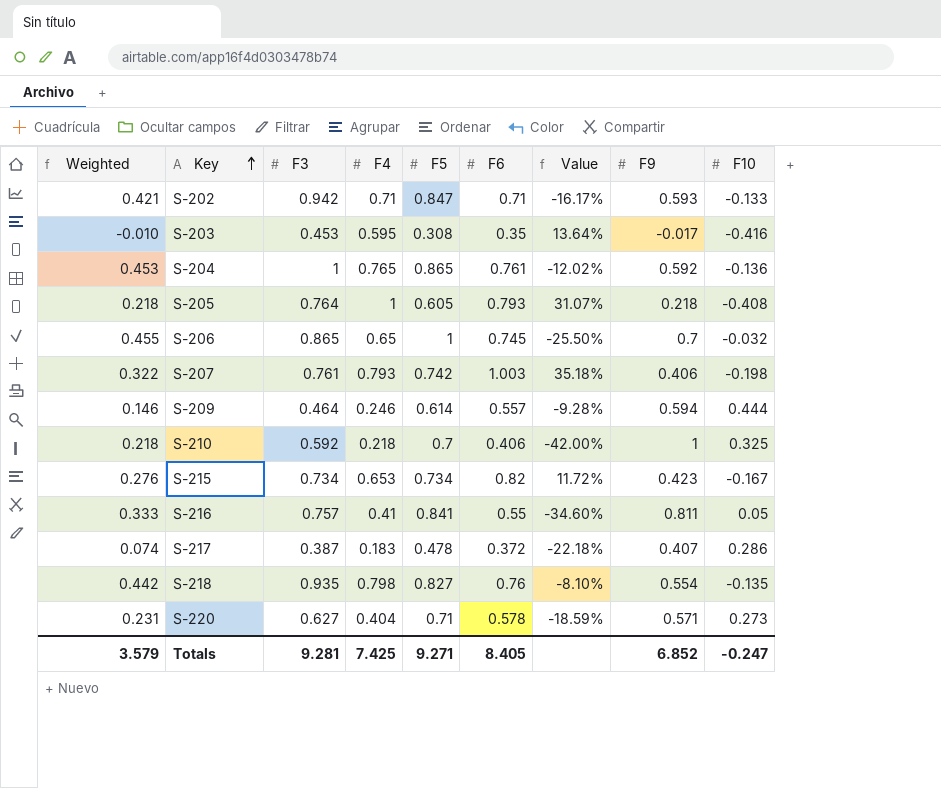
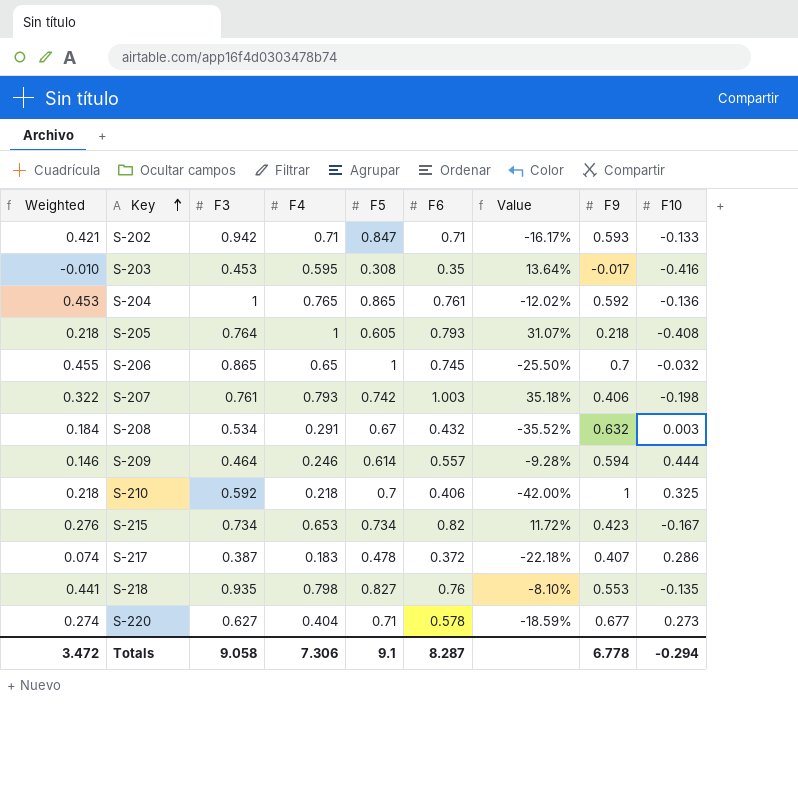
row S-216: 0.333 | 0.757 | 0.41 | 0.841 | 0.55 | -34.60% | 0.811 | 0.05 -> none
row S-208: none -> 0.184 | 0.534 | 0.291 | 0.67 | 0.432 | -35.52% | 0.632 | 0.003
S-218 | Weighted: 0.442 -> 0.441
S-218 | F9: 0.554 -> 0.553
S-220 | Weighted: 0.231 -> 0.274
S-220 | F9: 0.571 -> 0.677
Totals | Weighted: 3.579 -> 3.472
Totals | F3: 9.281 -> 9.058
Totals | F4: 7.425 -> 7.306
Totals | F5: 9.271 -> 9.1
Totals | F6: 8.405 -> 8.287
Totals | F9: 6.852 -> 6.778
Totals | F10: -0.247 -> -0.294

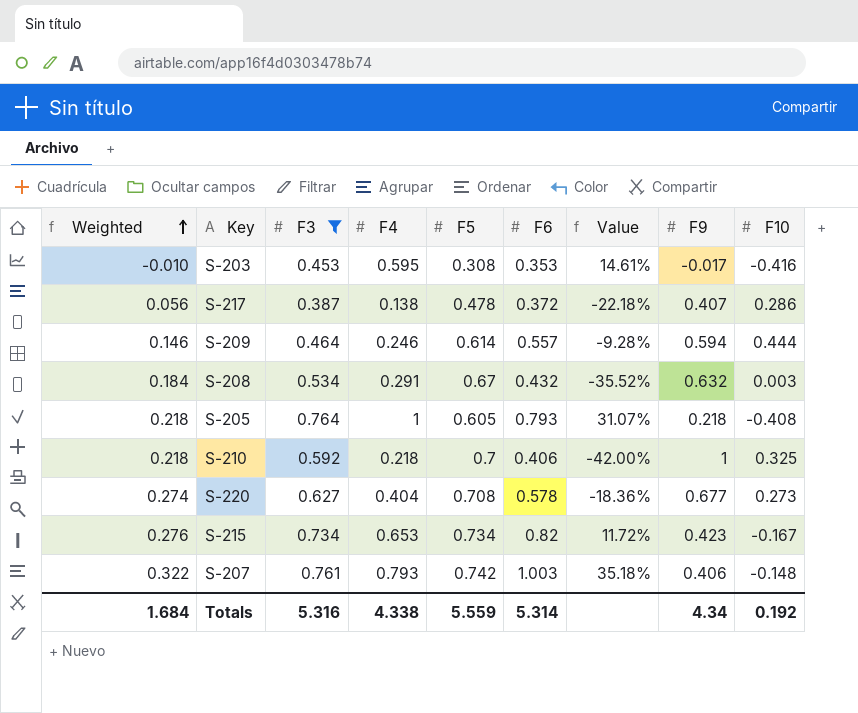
filter: none -> F3 <= 0.764
row order: Key ascending -> Weighted ascending
S-203 | F6: 0.35 -> 0.353
S-203 | Value: 13.64% -> 14.61%
S-217 | Weighted: 0.074 -> 0.056
S-217 | F4: 0.183 -> 0.138
S-220 | F5: 0.71 -> 0.708
S-220 | Value: -18.59% -> -18.36%
S-207 | F10: -0.198 -> -0.148
Totals | Weighted: 3.472 -> 1.684
Totals | F3: 9.058 -> 5.316
Totals | F4: 7.306 -> 4.338
Totals | F5: 9.1 -> 5.559
Totals | F6: 8.287 -> 5.314
Totals | F9: 6.778 -> 4.34
Totals | F10: -0.294 -> 0.192

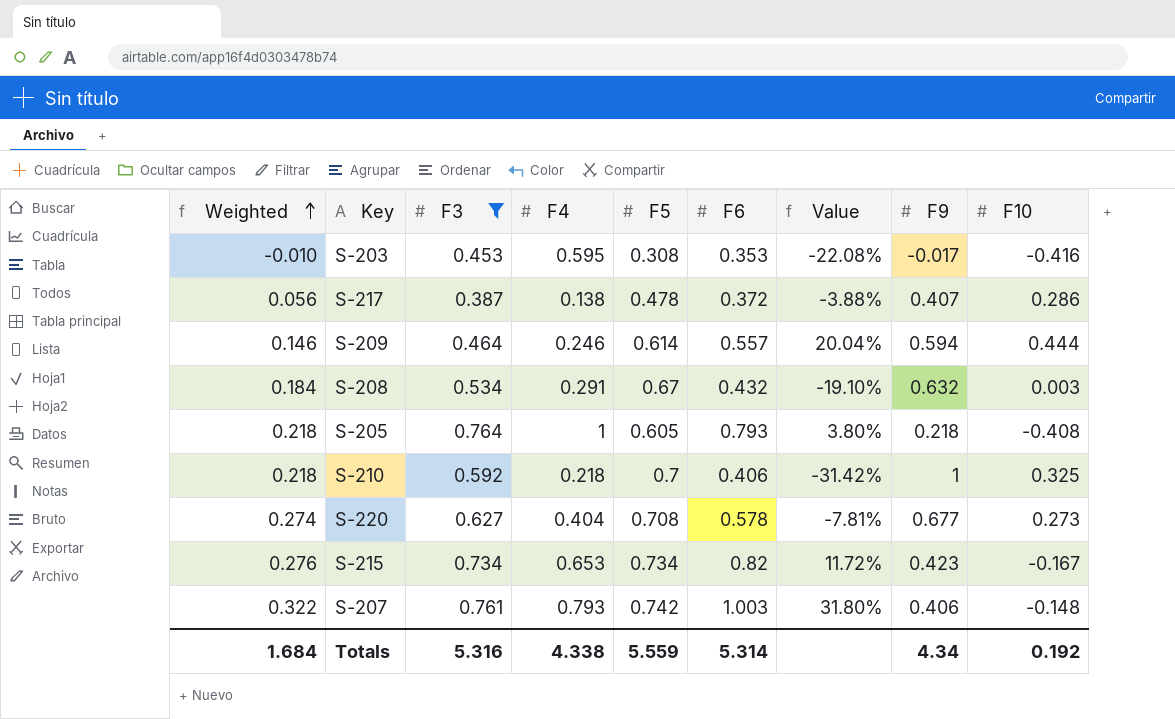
column Value | formula: ([F6] - [F5]) / [F5] -> ([F6] - [F3]) / [F3]

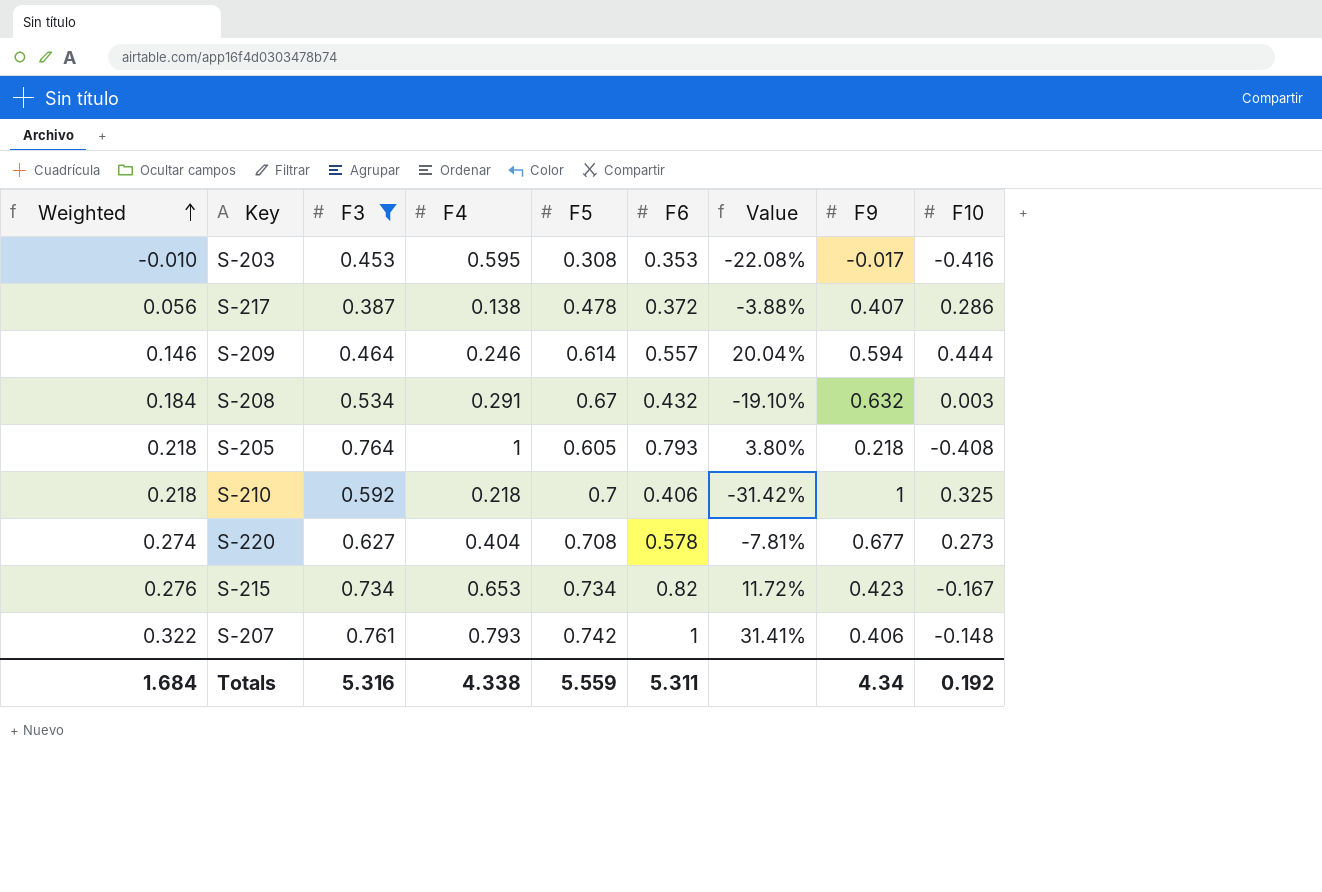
S-207 | F6: 1.003 -> 1
S-207 | Value: 31.80% -> 31.41%
Totals | F6: 5.314 -> 5.311

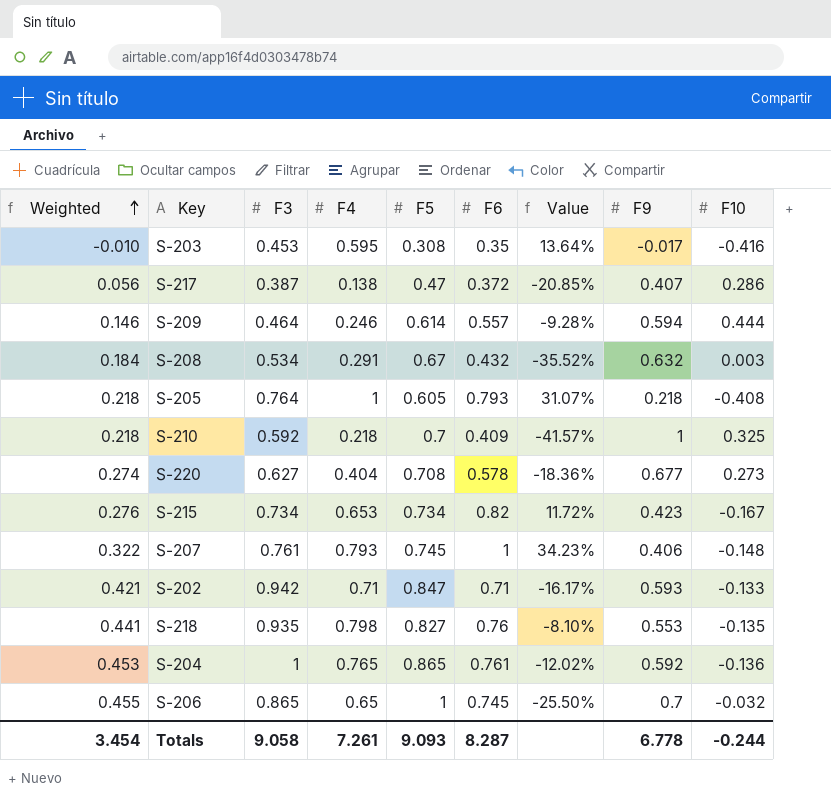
filter: F3 <= 0.764 -> none
column Value | formula: ([F6] - [F3]) / [F3] -> ([F6] - [F5]) / [F5]
S-203 | F6: 0.353 -> 0.35
S-217 | F5: 0.478 -> 0.47
S-210 | F6: 0.406 -> 0.409
S-207 | F5: 0.742 -> 0.745
Totals | Weighted: 1.684 -> 3.454
Totals | F3: 5.316 -> 9.058
Totals | F4: 4.338 -> 7.261
Totals | F5: 5.559 -> 9.093
Totals | F6: 5.311 -> 8.287
Totals | F9: 4.34 -> 6.778
Totals | F10: 0.192 -> -0.244

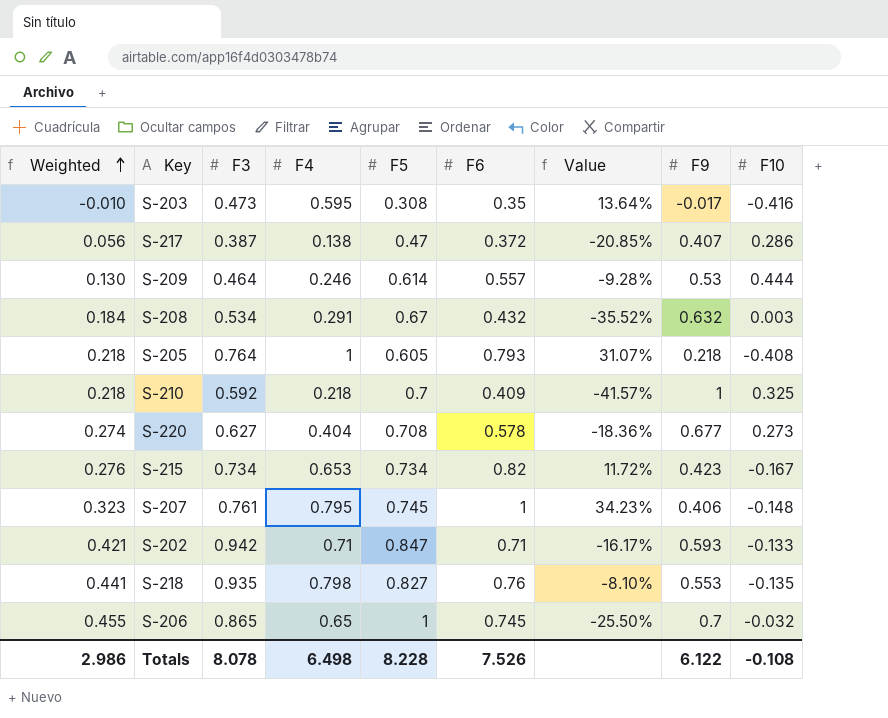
row S-204: 0.453 | 1 | 0.765 | 0.865 | 0.761 | -12.02% | 0.592 | -0.136 -> none
S-203 | F3: 0.453 -> 0.473
S-209 | Weighted: 0.146 -> 0.130
S-209 | F9: 0.594 -> 0.53
S-207 | Weighted: 0.322 -> 0.323
S-207 | F4: 0.793 -> 0.795
Totals | Weighted: 3.454 -> 2.986
Totals | F3: 9.058 -> 8.078
Totals | F4: 7.261 -> 6.498
Totals | F5: 9.093 -> 8.228
Totals | F6: 8.287 -> 7.526
Totals | F9: 6.778 -> 6.122
Totals | F10: -0.244 -> -0.108

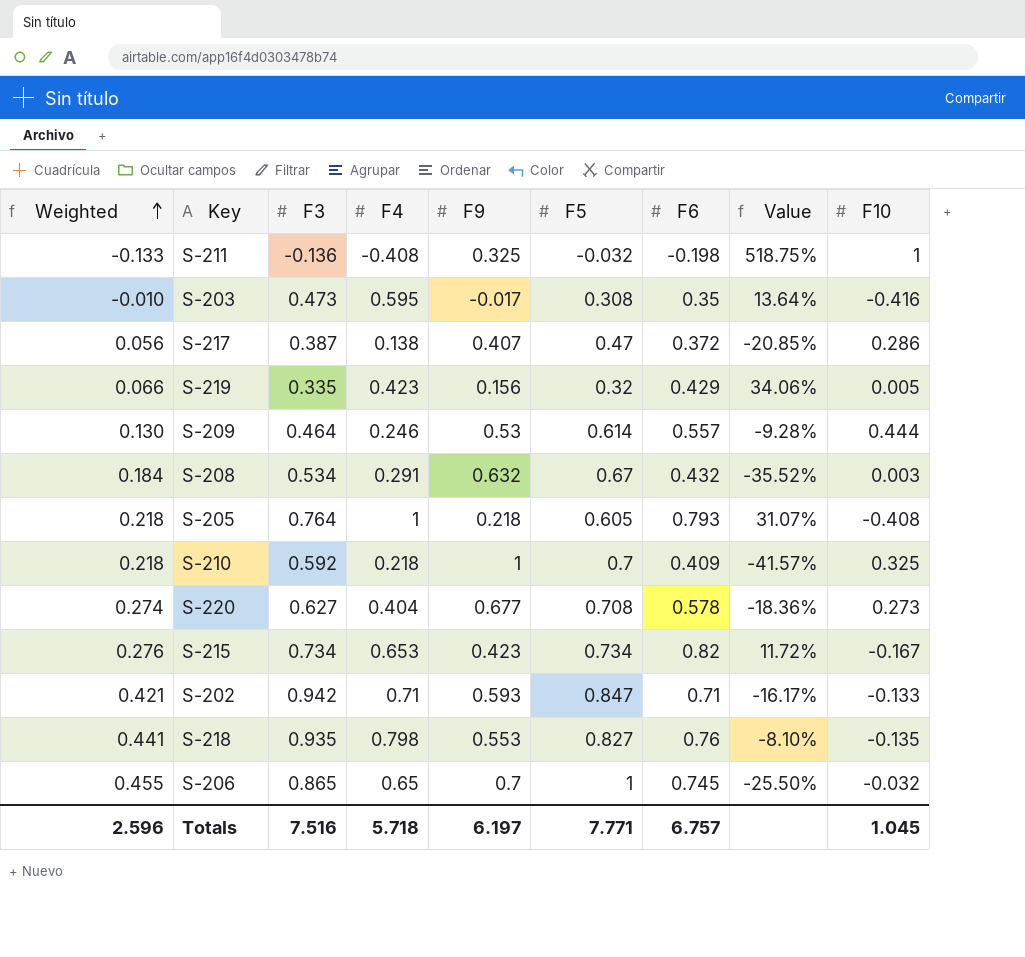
column F9 | position: 8 -> 5
row S-207: 0.323 | 0.761 | 0.795 | 0.745 | 1 | 34.23% | 0.406 | -0.148 -> none
row S-211: none -> -0.133 | -0.136 | -0.408 | 0.325 | -0.032 | -0.198 | 518.75% | 1
row S-219: none -> 0.066 | 0.335 | 0.423 | 0.156 | 0.32 | 0.429 | 34.06% | 0.005
Totals | Weighted: 2.986 -> 2.596
Totals | F3: 8.078 -> 7.516
Totals | F4: 6.498 -> 5.718
Totals | F9: 6.122 -> 6.197
Totals | F5: 8.228 -> 7.771
Totals | F6: 7.526 -> 6.757
Totals | F10: -0.108 -> 1.045

